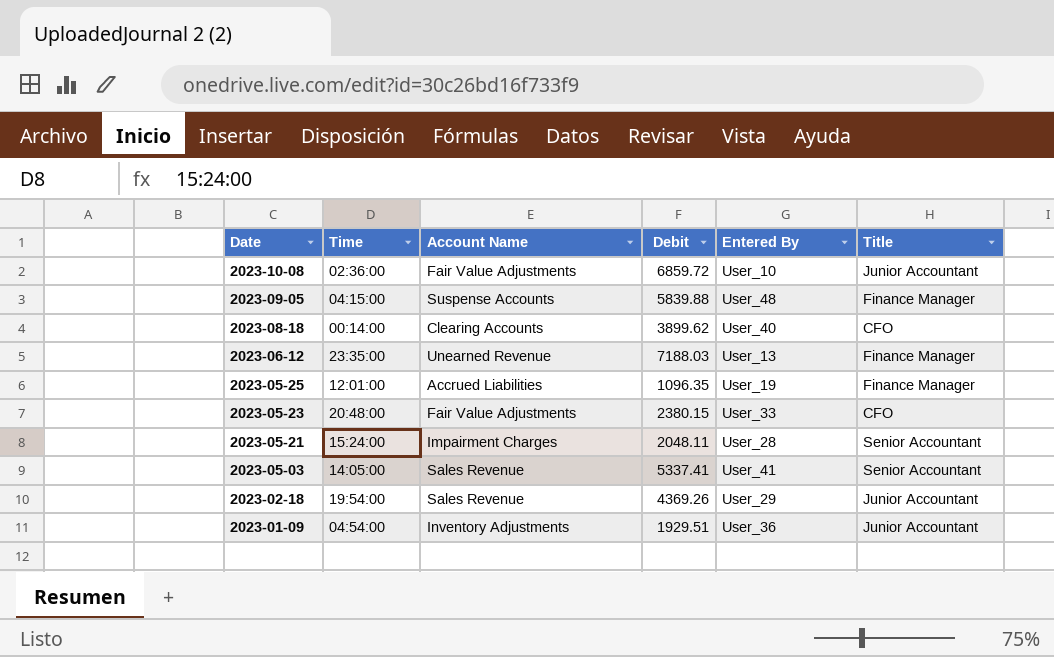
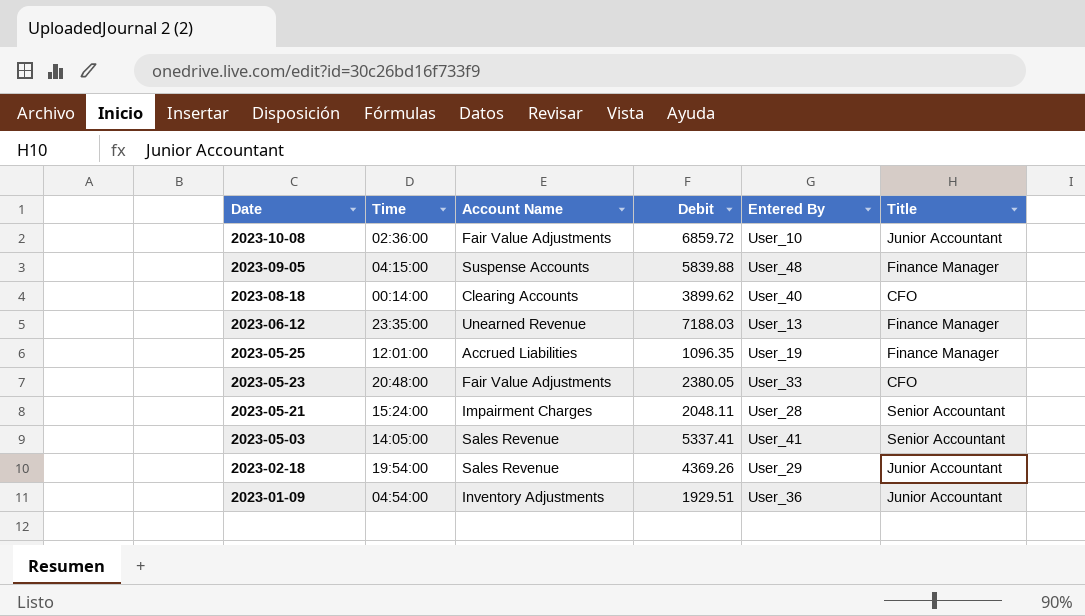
2023-05-23 | Debit: 2380.15 -> 2380.05

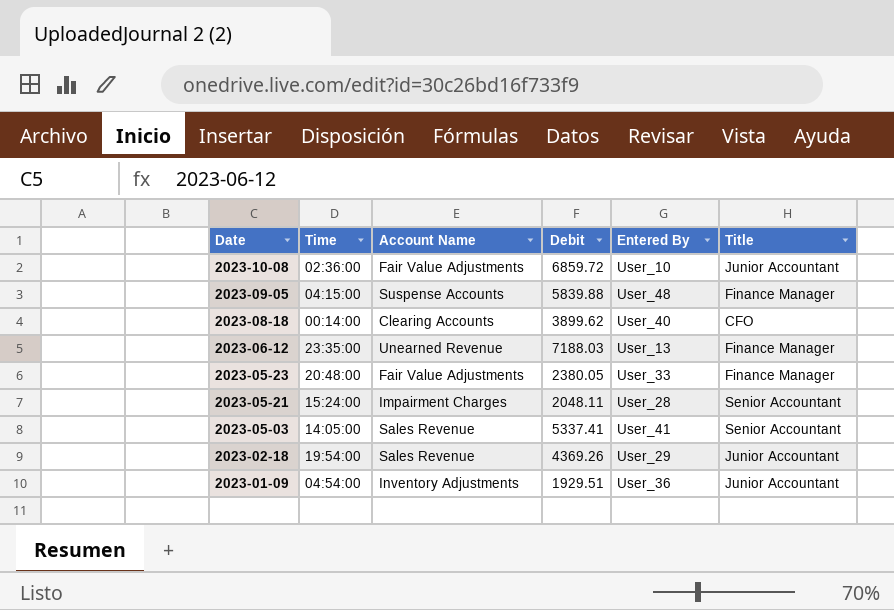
row 2023-05-25: 12:01:00 | Accrued Liabilities | 1096.35 | User_19 | Finance Manager -> none
2023-05-23 | Title: CFO -> Finance Manager

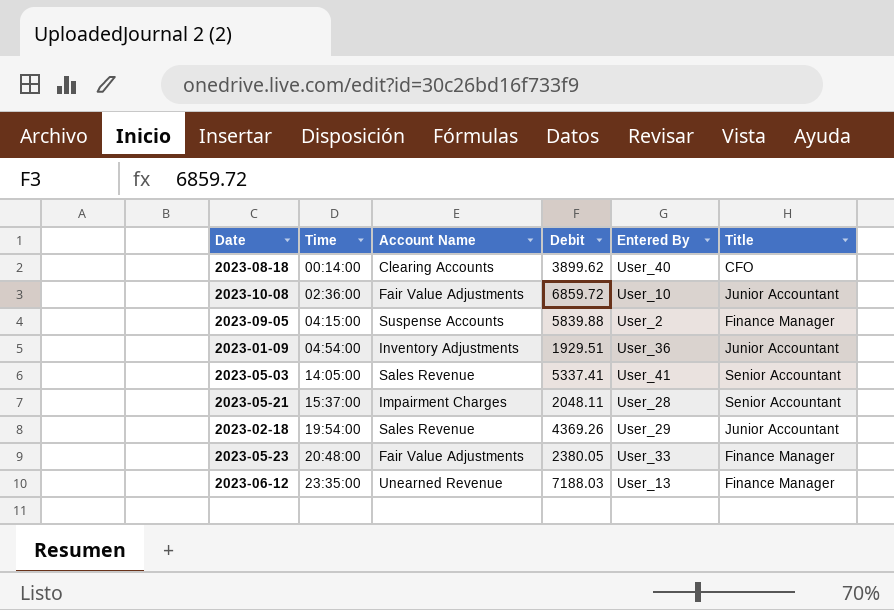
row order: Date descending -> Time ascending
2023-09-05 | Entered By: User_48 -> User_2
2023-05-21 | Time: 15:24:00 -> 15:37:00

